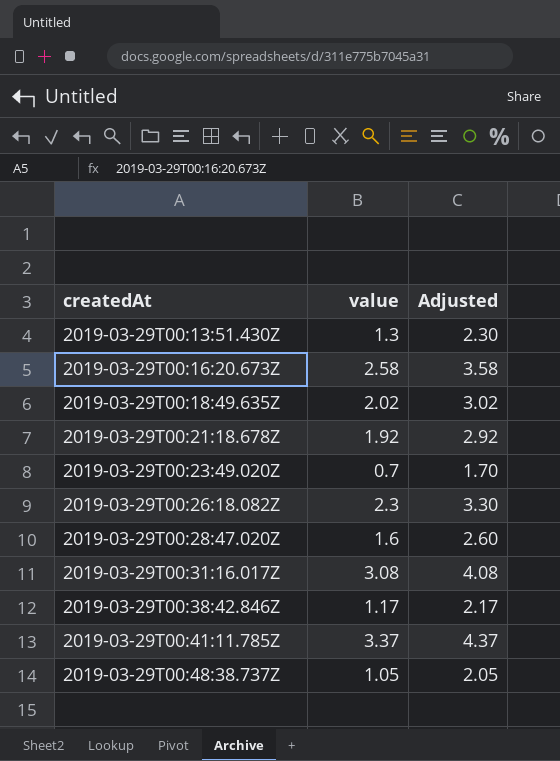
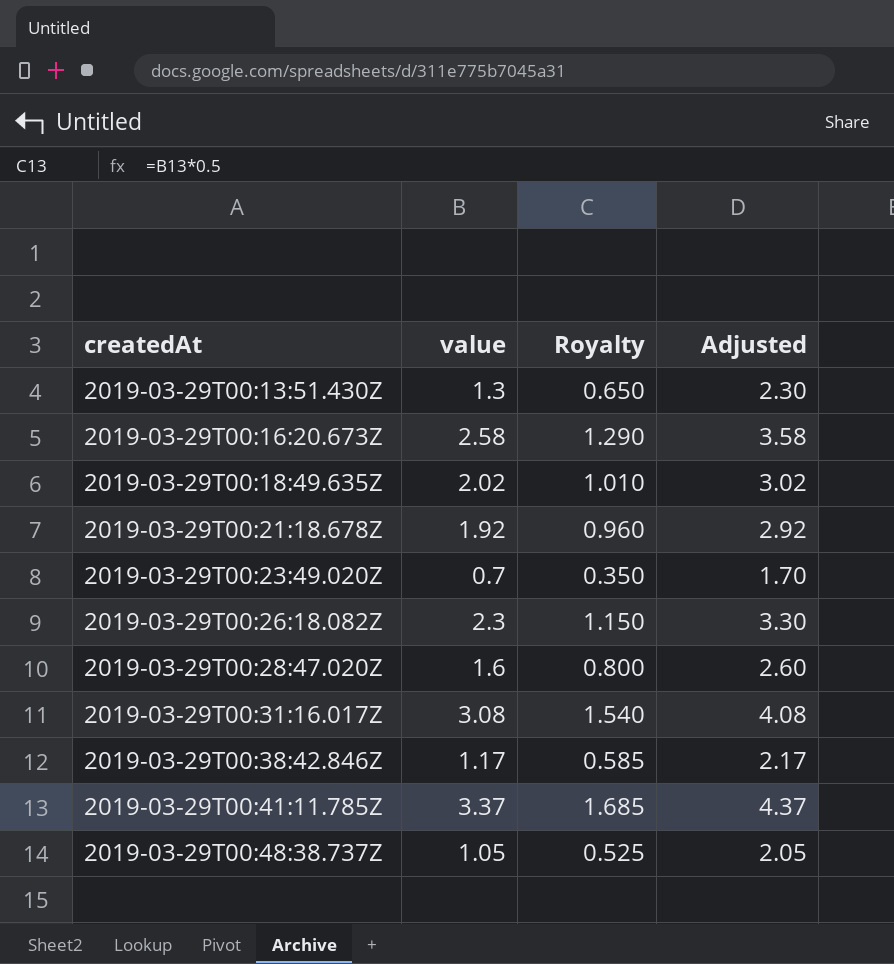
column Royalty | formula: none -> [value] * 0.5

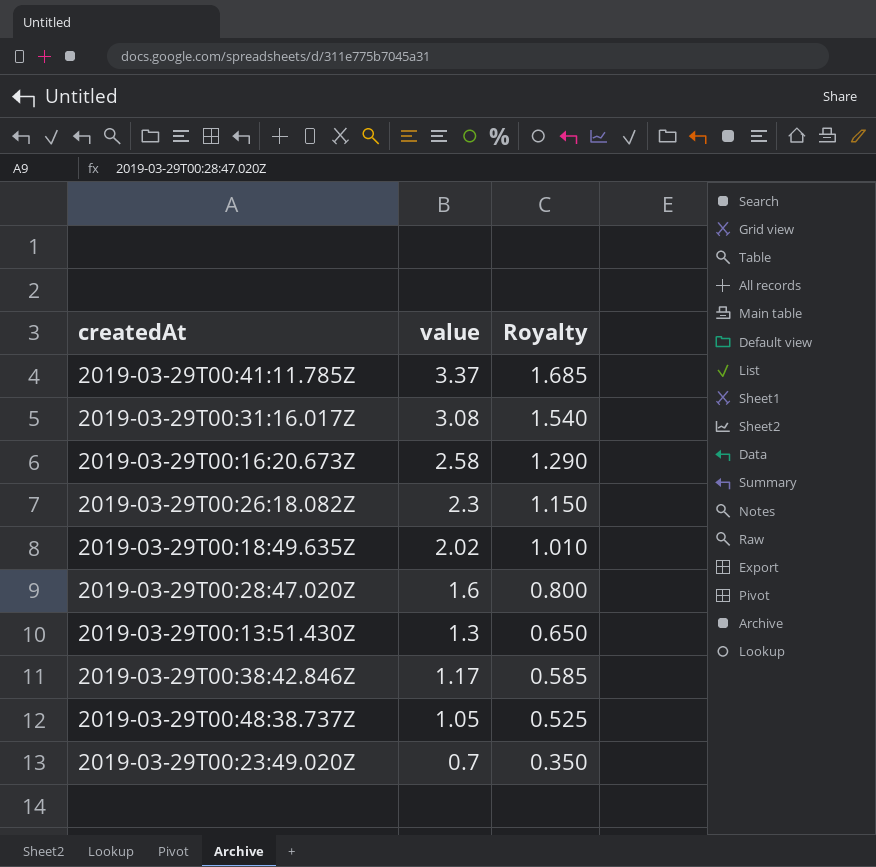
row order: createdAt ascending -> value descending
column Adjusted | formula: [value] + 1 -> none
row 2019-03-29T00:21:18.678Z: 1.92 | 0.960 | 2.92 -> none

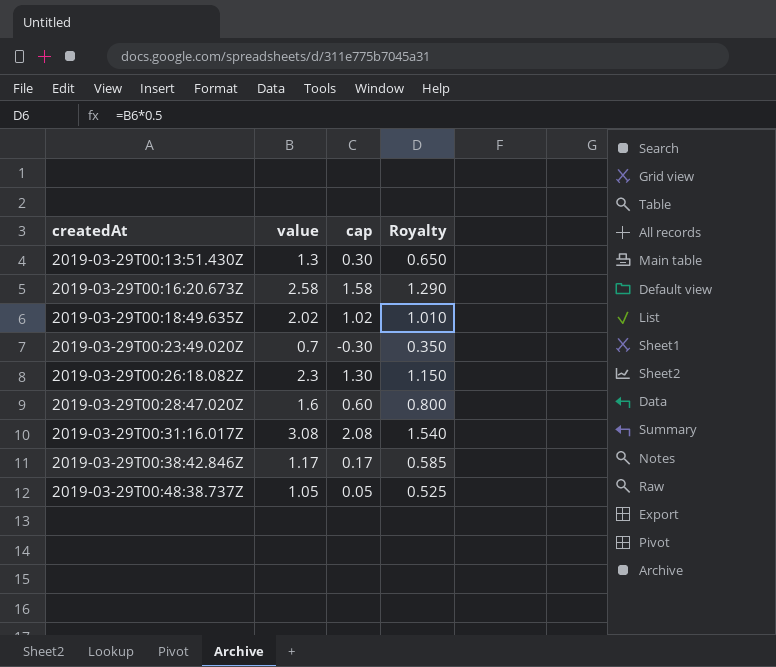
row order: value descending -> createdAt ascending
column cap | formula: none -> [value] - 1
row 2019-03-29T00:41:11.785Z: 3.37 | 1.685 -> none

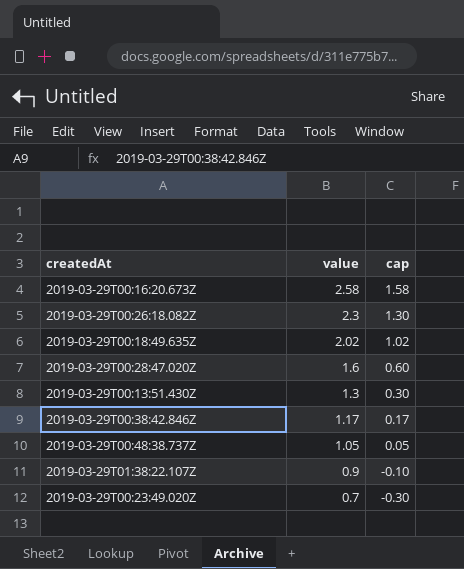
row order: createdAt ascending -> value descending
column Royalty | formula: [value] * 0.5 -> none
row 2019-03-29T00:31:16.017Z: 3.08 | 2.08 | 1.540 -> none
row 2019-03-29T01:38:22.107Z: none -> 0.9 | -0.10

